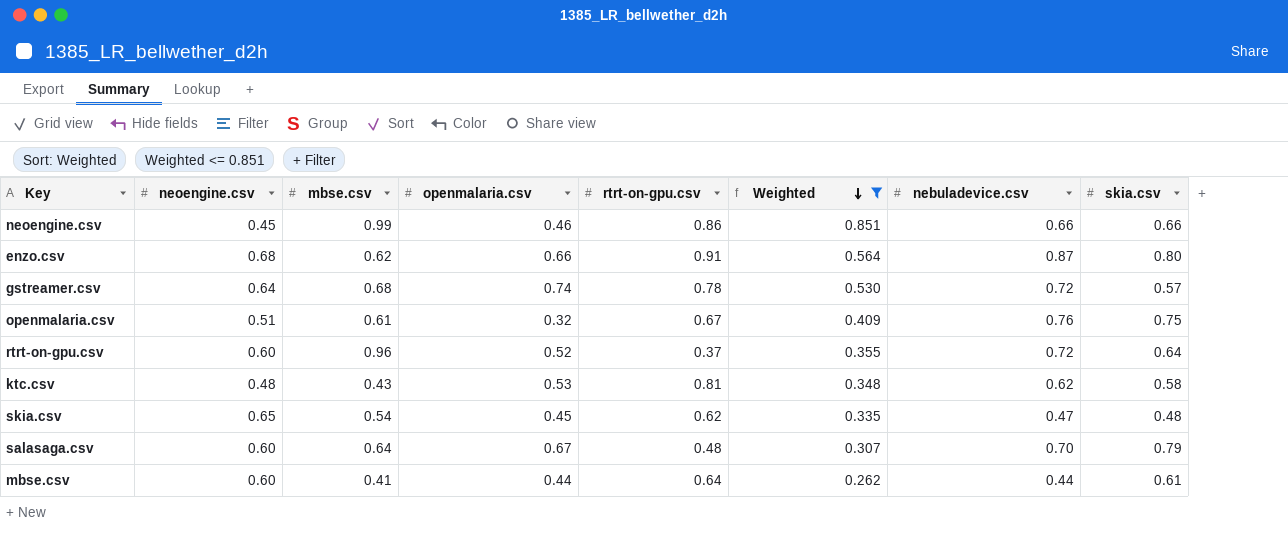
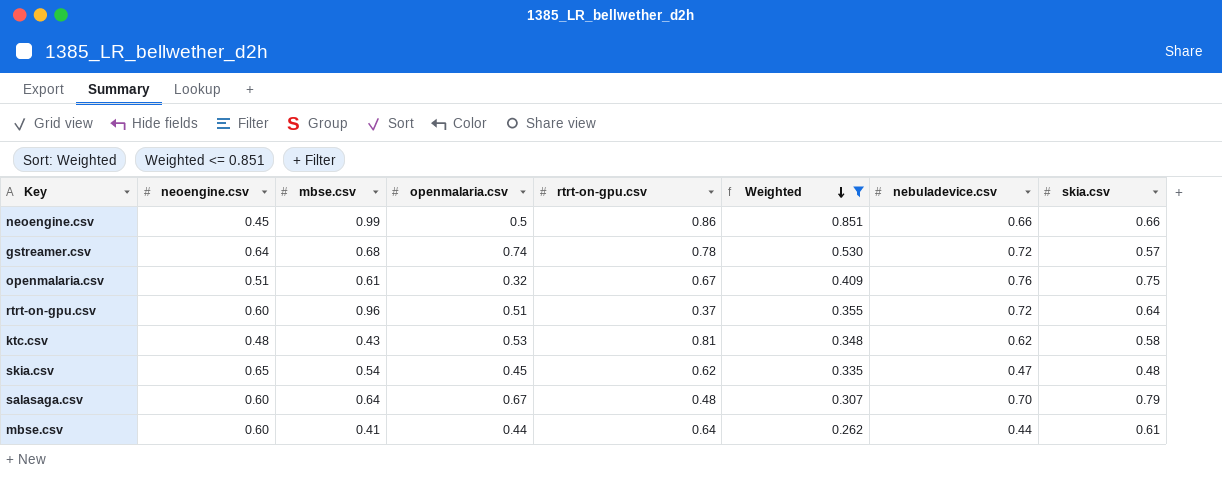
row enzo.csv: 0.68 | 0.62 | 0.66 | 0.91 | 0.564 | 0.87 | 0.80 -> none
neoengine.csv | openmalaria.csv: 0.46 -> 0.5
rtrt-on-gpu.csv | openmalaria.csv: 0.52 -> 0.51

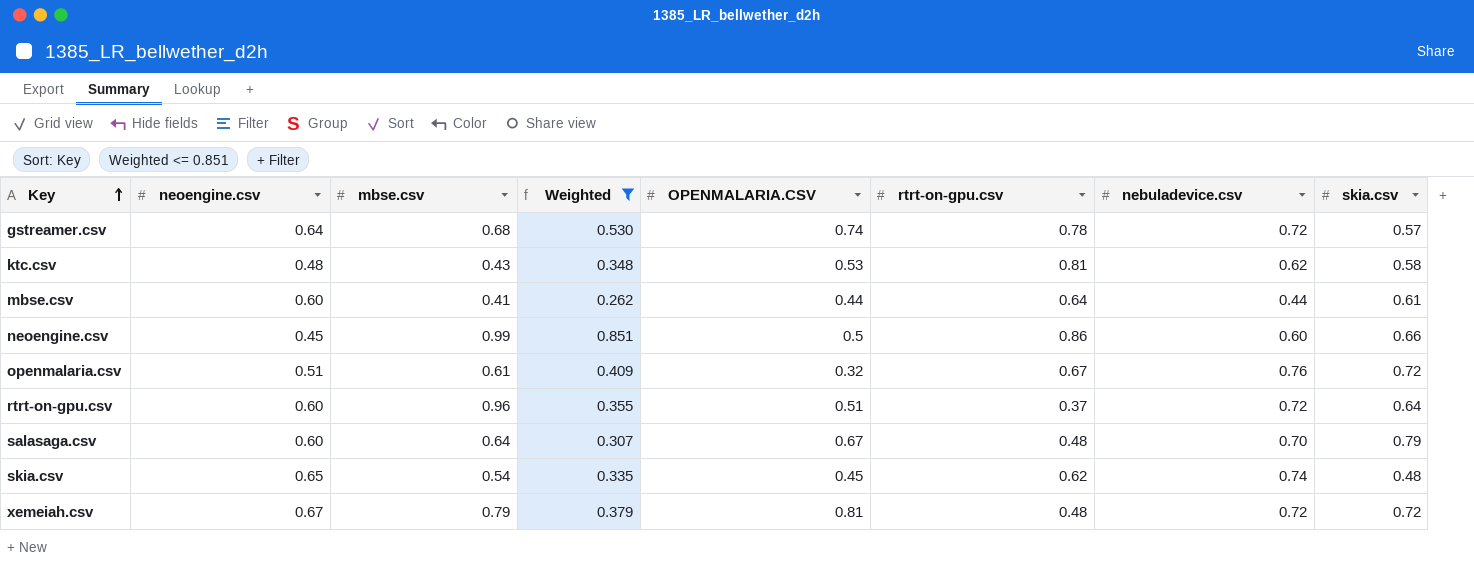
row order: Weighted descending -> Key ascending
column Weighted | position: 6 -> 4
column name: openmalaria.csv -> OPENMALARIA.CSV
neoengine.csv | nebuladevice.csv: 0.66 -> 0.60
openmalaria.csv | skia.csv: 0.75 -> 0.72
skia.csv | nebuladevice.csv: 0.47 -> 0.74
row xemeiah.csv: none -> 0.67 | 0.79 | 0.379 | 0.81 | 0.48 | 0.72 | 0.72

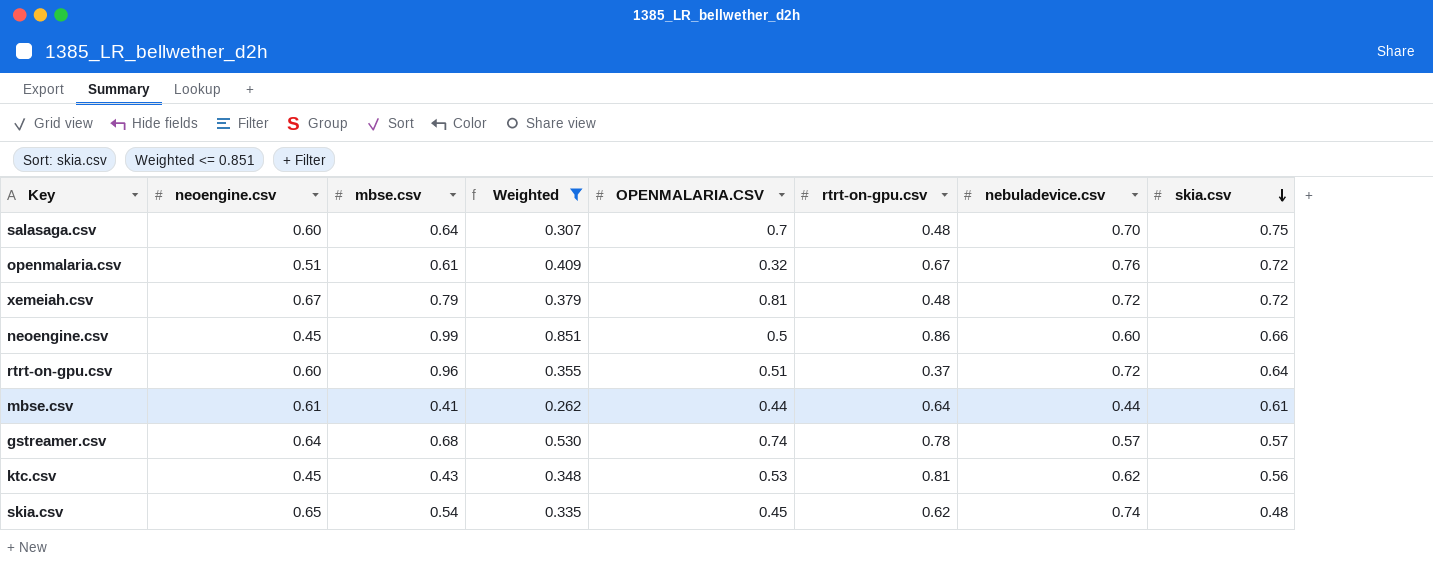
row order: Key ascending -> skia.csv descending
salasaga.csv | OPENMALARIA.CSV: 0.67 -> 0.7
salasaga.csv | skia.csv: 0.79 -> 0.75
mbse.csv | neoengine.csv: 0.60 -> 0.61
gstreamer.csv | nebuladevice.csv: 0.72 -> 0.57
ktc.csv | neoengine.csv: 0.48 -> 0.45
ktc.csv | skia.csv: 0.58 -> 0.56

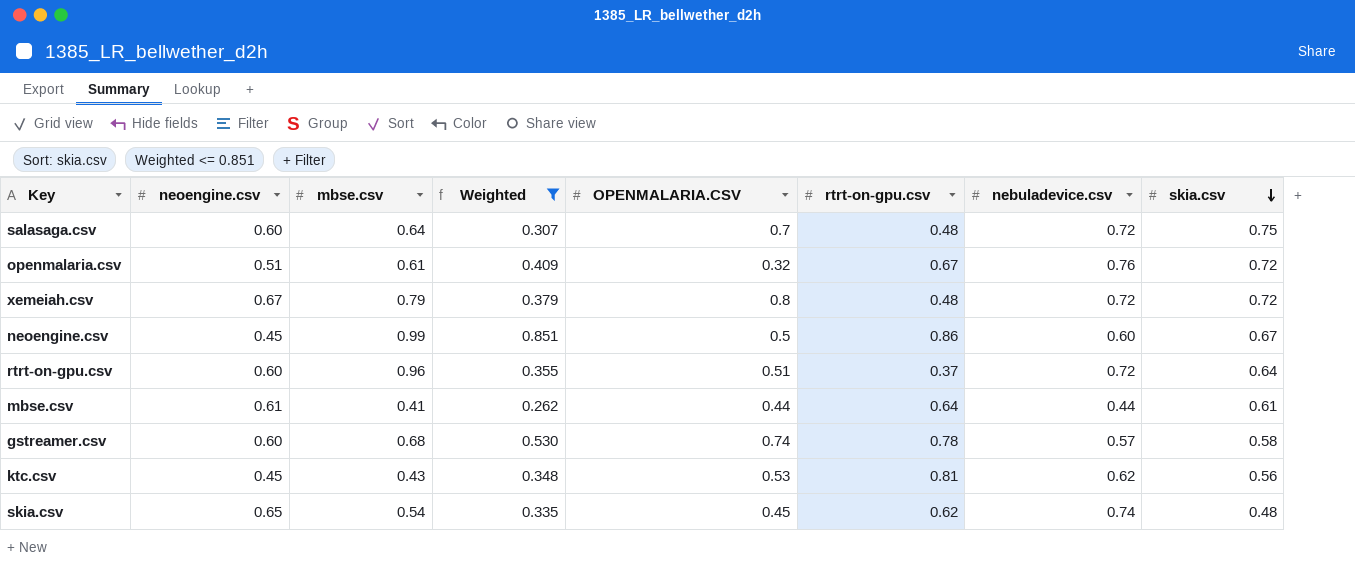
salasaga.csv | nebuladevice.csv: 0.70 -> 0.72
xemeiah.csv | OPENMALARIA.CSV: 0.81 -> 0.8
neoengine.csv | skia.csv: 0.66 -> 0.67
gstreamer.csv | neoengine.csv: 0.64 -> 0.60
gstreamer.csv | skia.csv: 0.57 -> 0.58

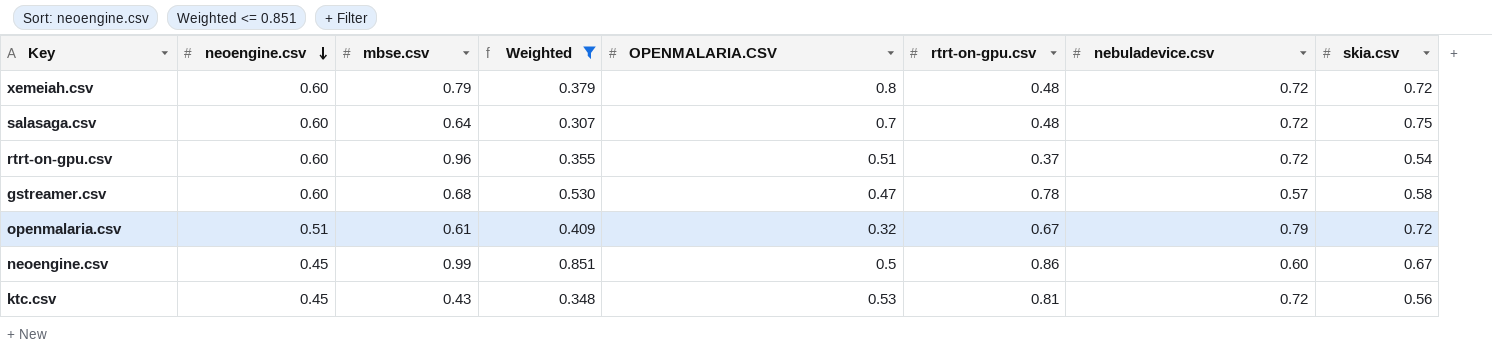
row order: skia.csv descending -> neoengine.csv descending
row mbse.csv: 0.61 | 0.41 | 0.262 | 0.44 | 0.64 | 0.44 | 0.61 -> none
row skia.csv: 0.65 | 0.54 | 0.335 | 0.45 | 0.62 | 0.74 | 0.48 -> none
xemeiah.csv | neoengine.csv: 0.67 -> 0.60
rtrt-on-gpu.csv | skia.csv: 0.64 -> 0.54
gstreamer.csv | OPENMALARIA.CSV: 0.74 -> 0.47
openmalaria.csv | nebuladevice.csv: 0.76 -> 0.79
ktc.csv | nebuladevice.csv: 0.62 -> 0.72

